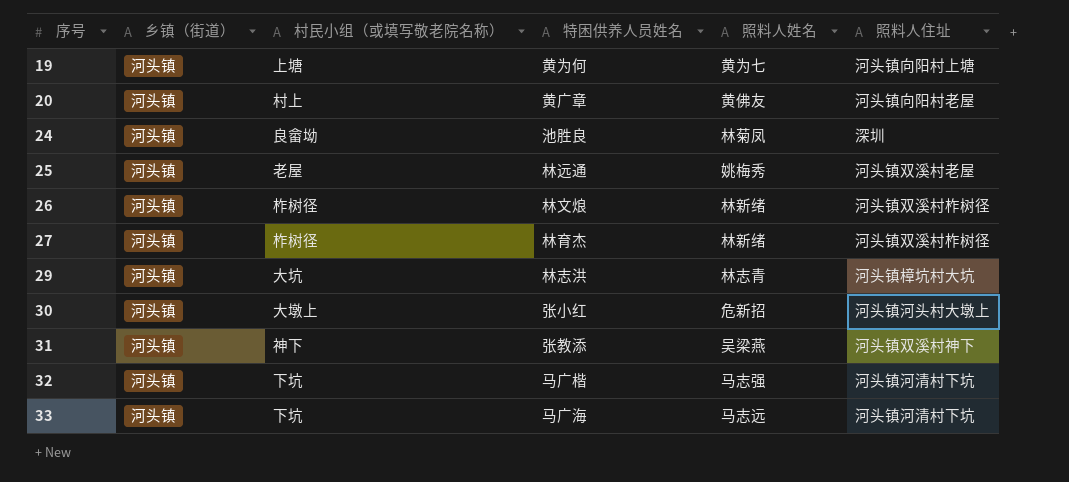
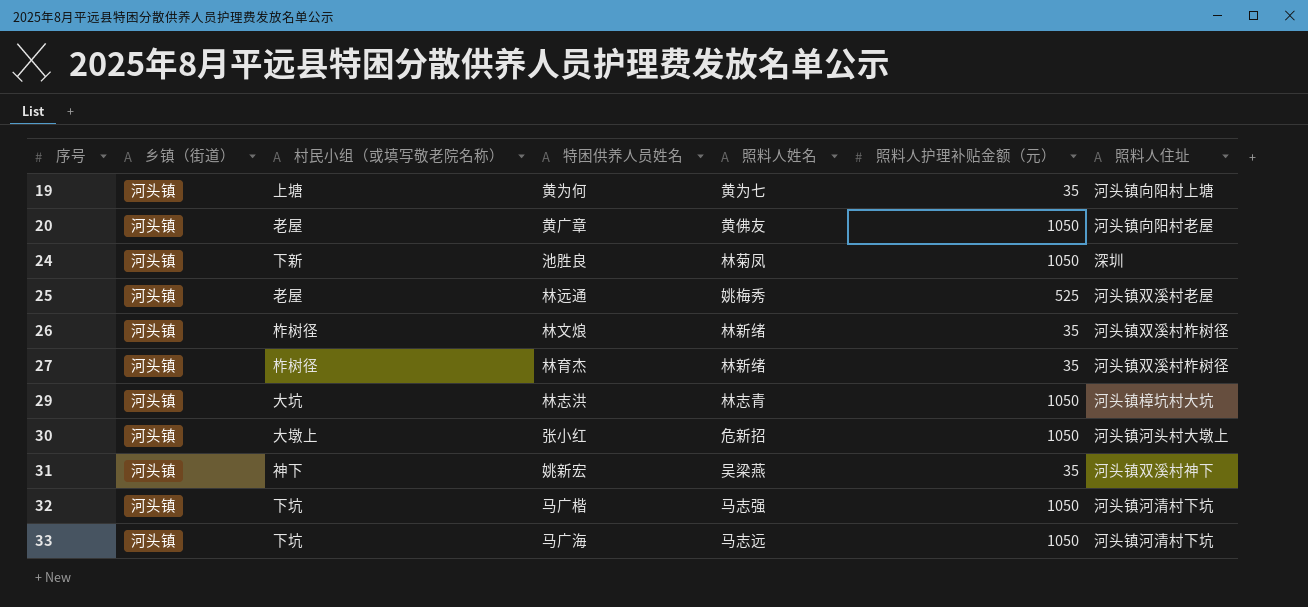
column 照料人护理补贴金额（元） | position: none -> 6
20 | 村民小组（或填写敬老院名称）: 村上 -> 老屋
24 | 村民小组（或填写敬老院名称）: 良畲坳 -> 下新
31 | 特困供养人员姓名: 张教添 -> 姚新宏

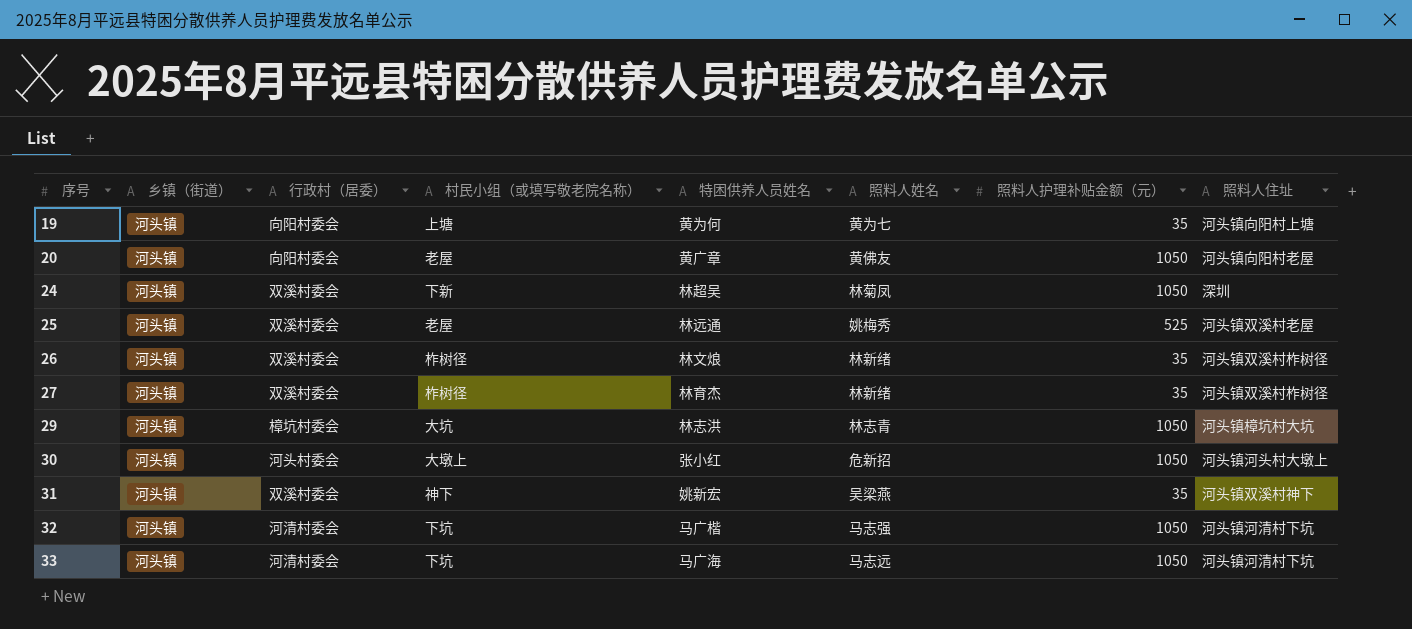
column 行政村（居委） | position: none -> 3
24 | 特困供养人员姓名: 池胜良 -> 林超吴

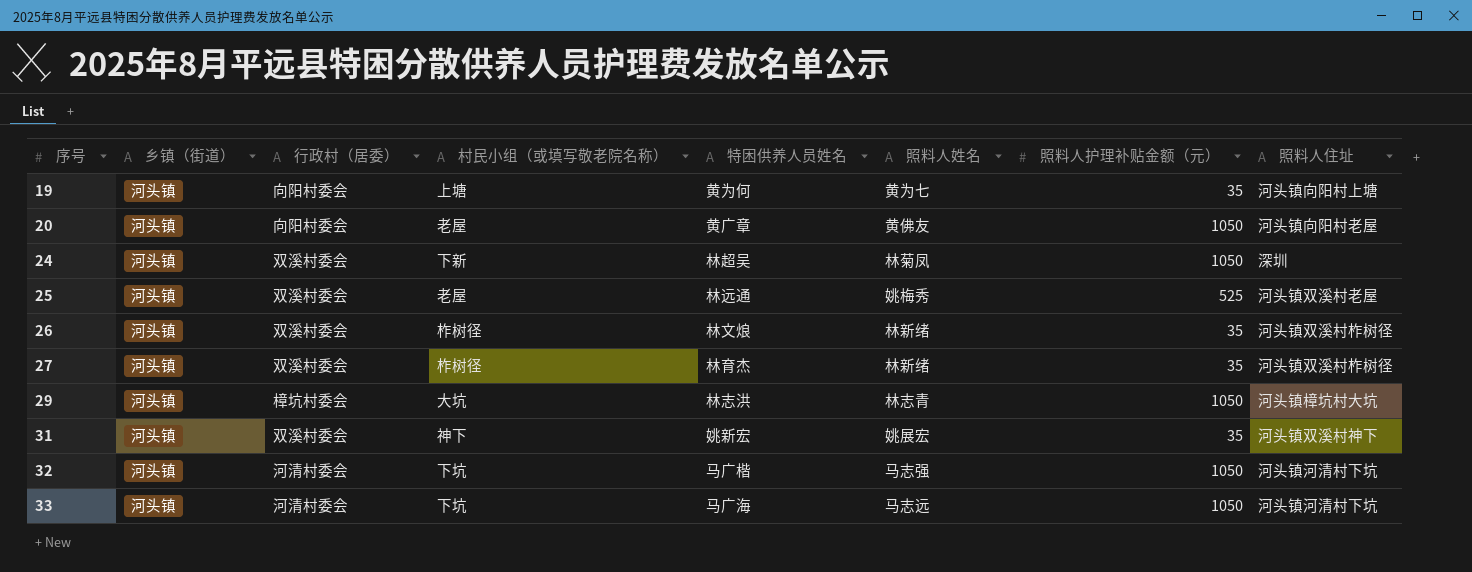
row 30: 河头镇 | 河头村委会 | 大墩上 | 张小红 | 危新招 | 1050 | 河头镇河头村大墩上 -> none
31 | 照料人姓名: 吴梁燕 -> 姚展宏

